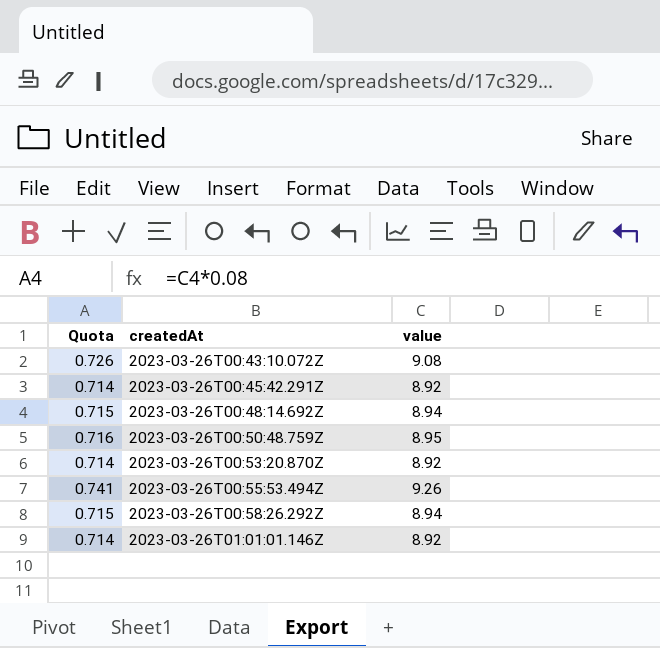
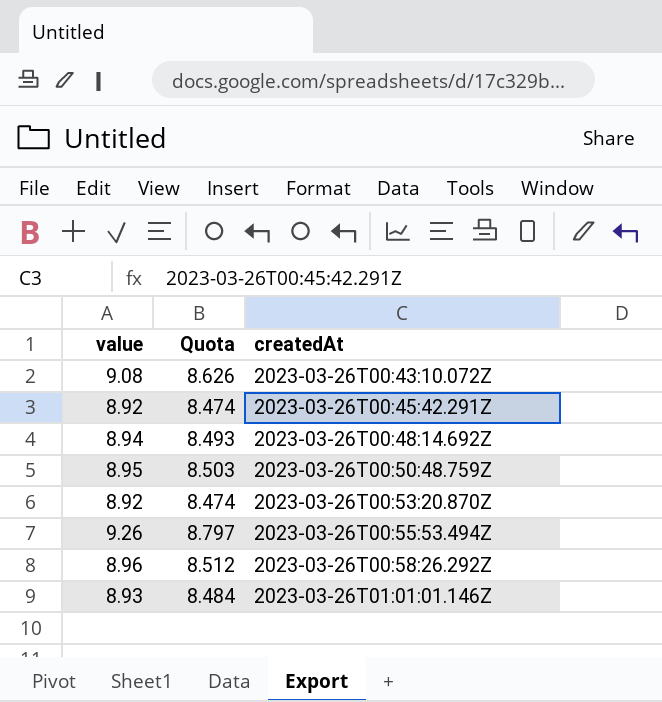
column value | position: 3 -> 1
column Quota | formula: [value] * 0.08 -> [value] * 0.95
2023-03-26T00:58:26.292Z | value: 8.94 -> 8.96
2023-03-26T01:01:01.146Z | value: 8.92 -> 8.93

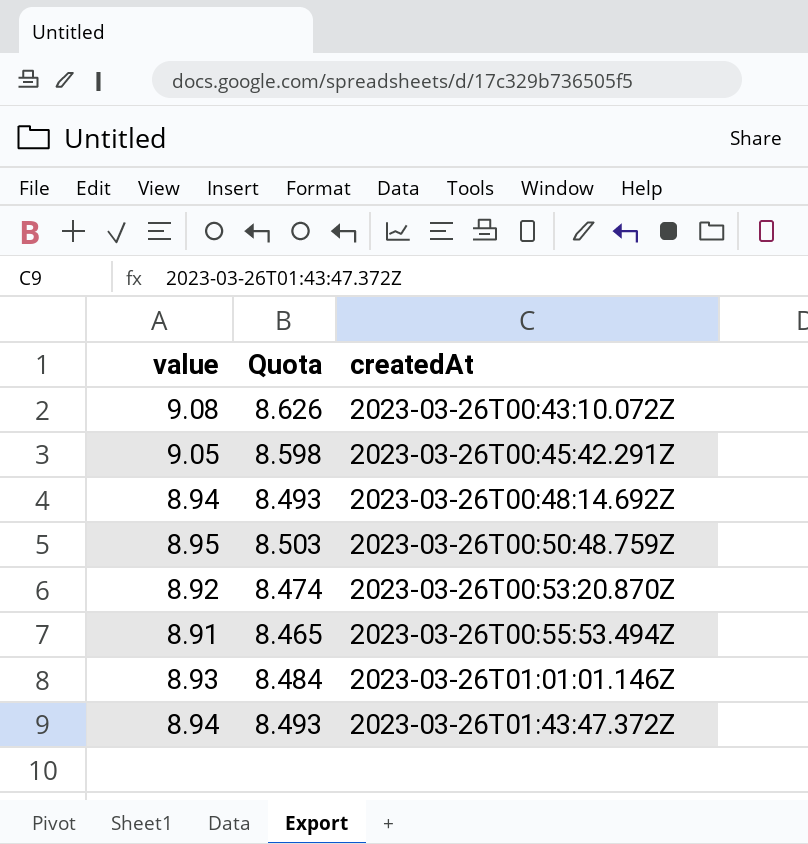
row 2023-03-26T00:58:26.292Z: 8.96 | 8.512 -> none
2023-03-26T00:45:42.291Z | value: 8.92 -> 9.05
2023-03-26T00:45:42.291Z | Quota: 8.474 -> 8.598
2023-03-26T00:55:53.494Z | value: 9.26 -> 8.91
2023-03-26T00:55:53.494Z | Quota: 8.797 -> 8.465
row 2023-03-26T01:43:47.372Z: none -> 8.94 | 8.493

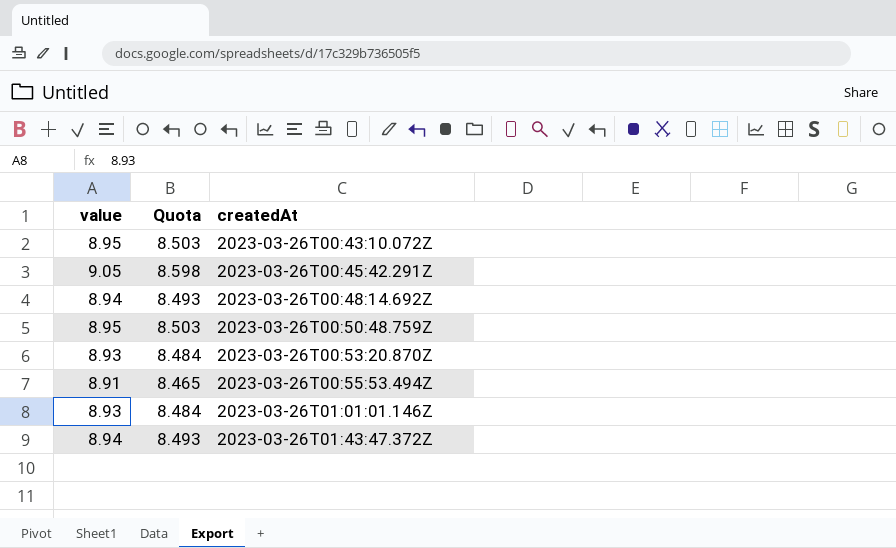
2023-03-26T00:43:10.072Z | value: 9.08 -> 8.95
2023-03-26T00:43:10.072Z | Quota: 8.626 -> 8.503
2023-03-26T00:53:20.870Z | value: 8.92 -> 8.93
2023-03-26T00:53:20.870Z | Quota: 8.474 -> 8.484

